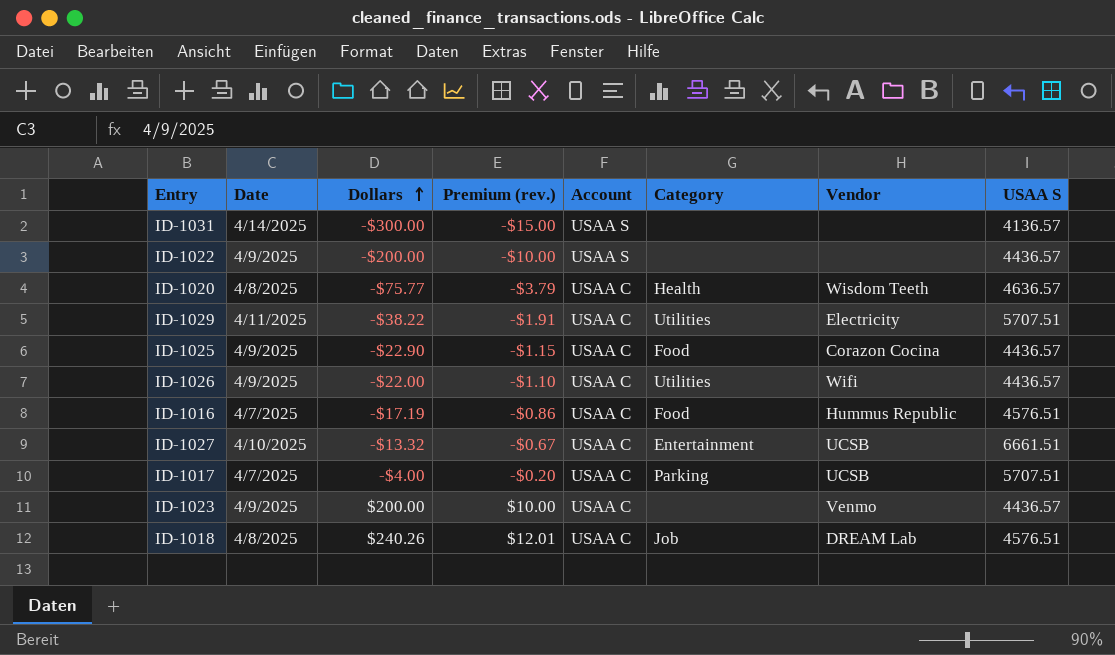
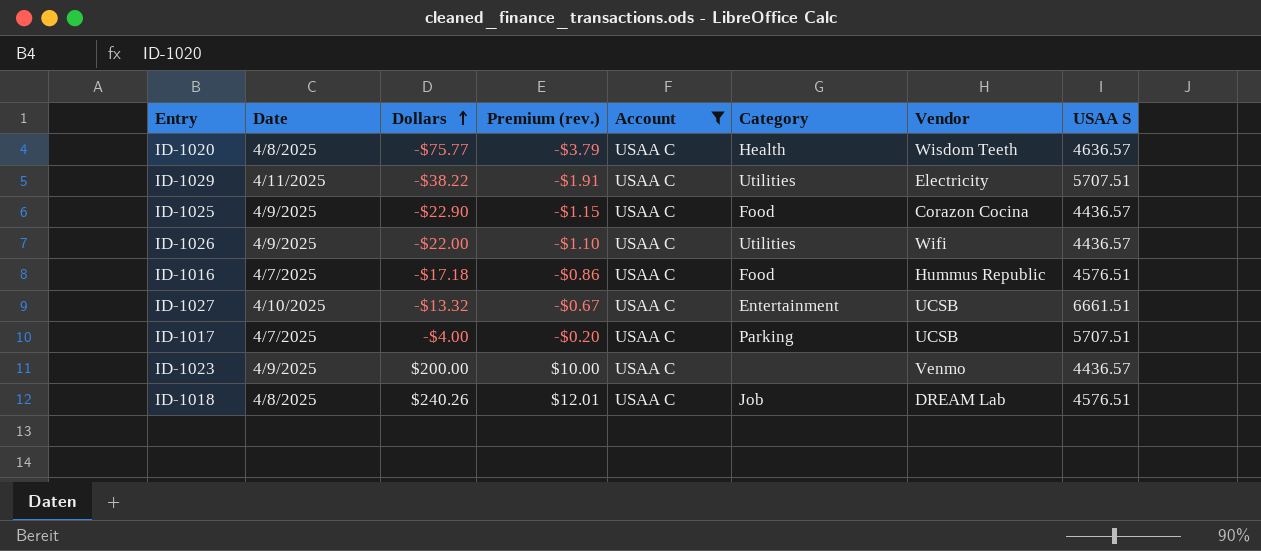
filter: none -> Account = USAA C
ID-1016 | Dollars: -$17.19 -> -$17.18

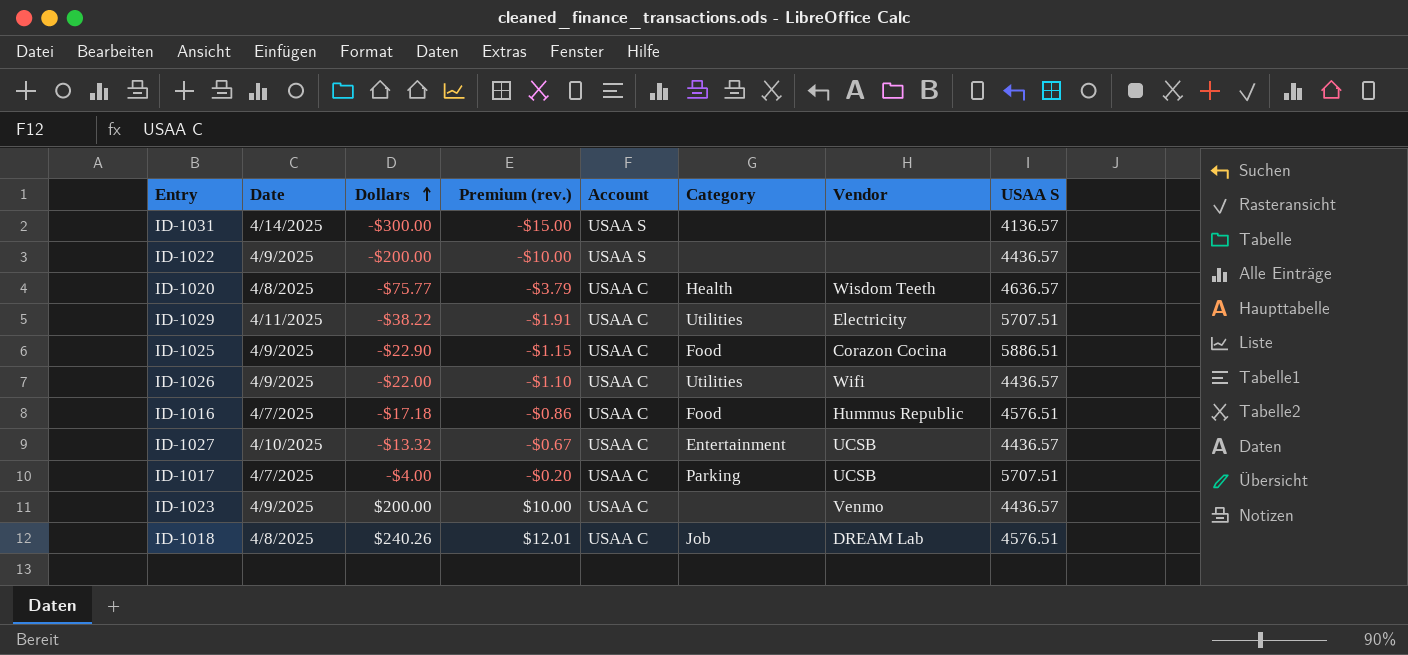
filter: Account = USAA C -> none
ID-1025 | USAA S: 4436.57 -> 5886.51
ID-1027 | USAA S: 6661.51 -> 4436.57

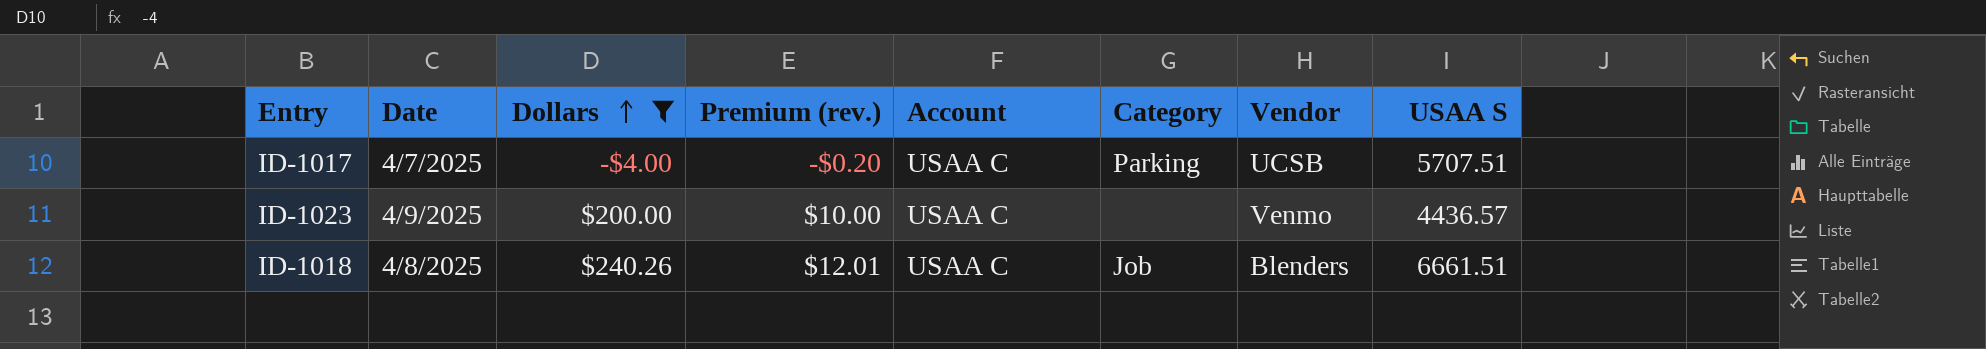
filter: none -> Dollars >= -$4.00
ID-1018 | Vendor: DREAM Lab -> Blenders
ID-1018 | USAA S: 4576.51 -> 6661.51

